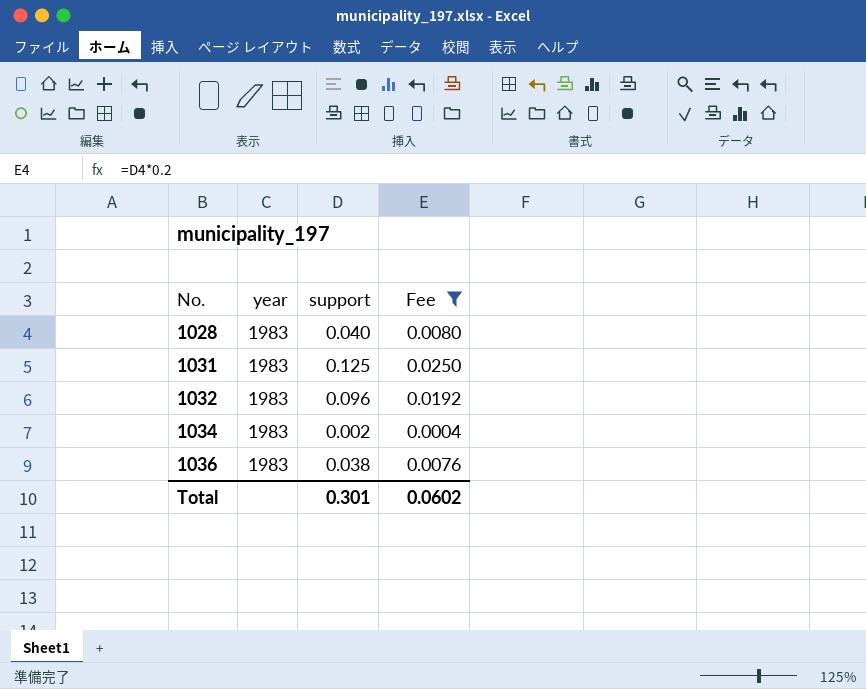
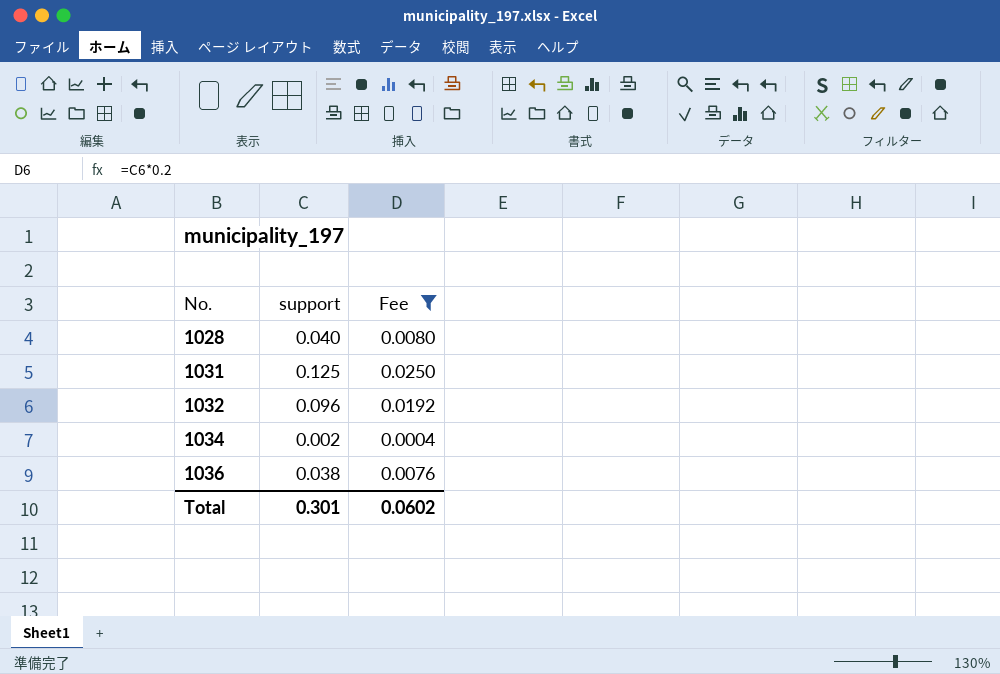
column year | position: 2 -> none

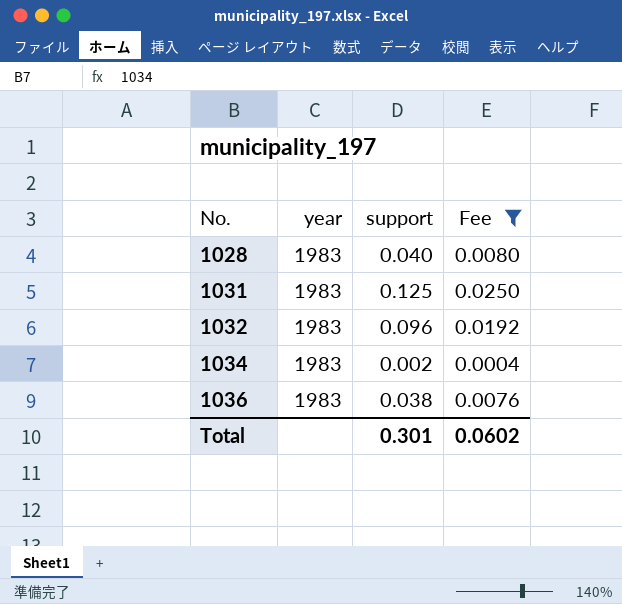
column year | position: none -> 2

